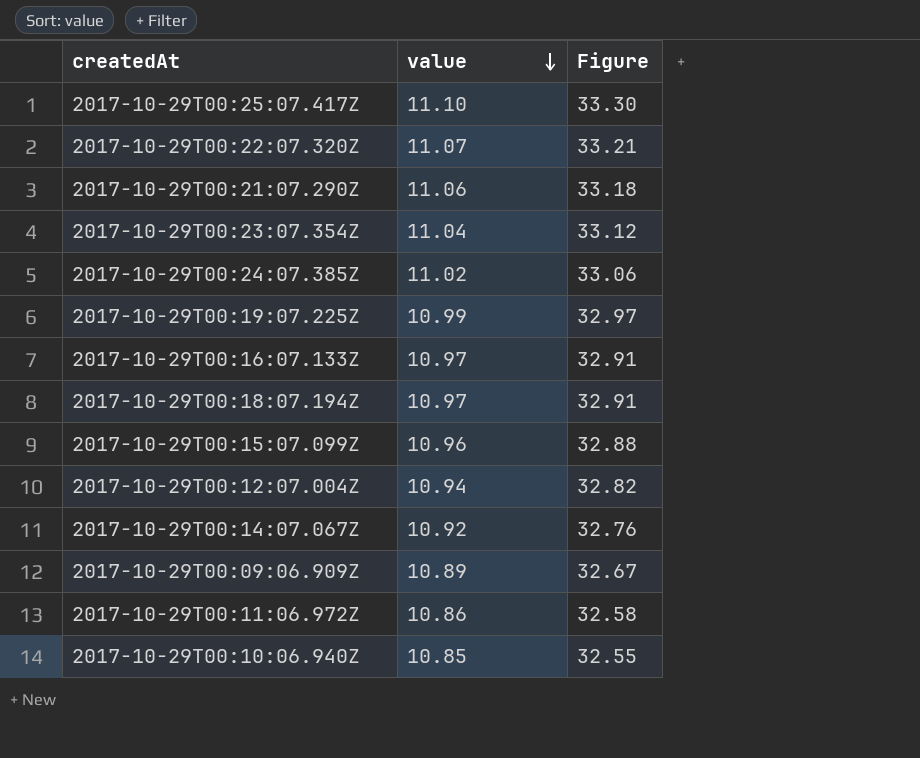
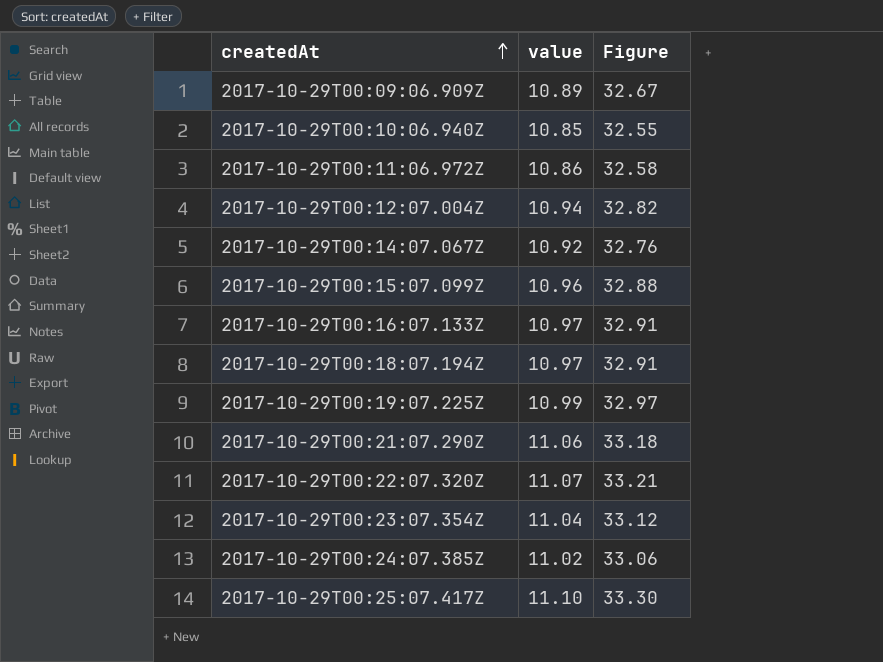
row order: value descending -> createdAt ascending

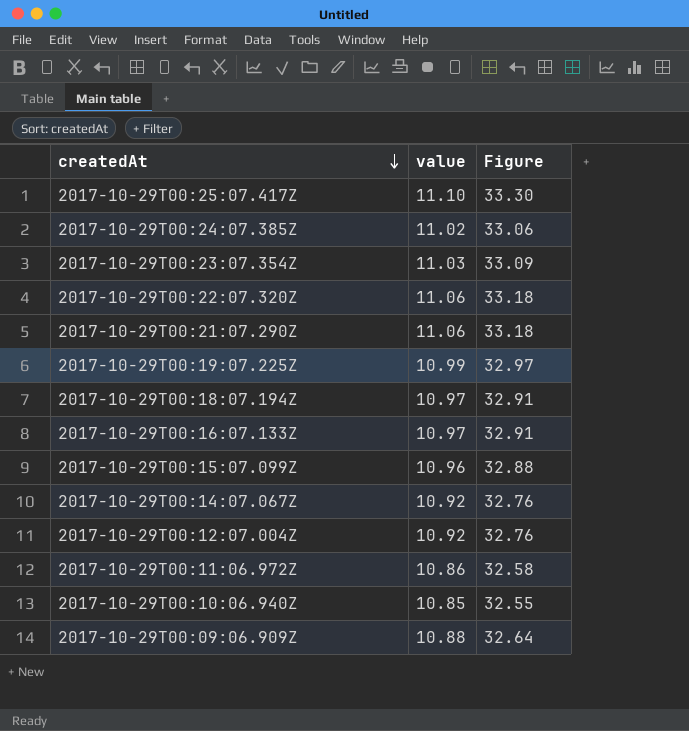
row order: createdAt ascending -> createdAt descending
2017-10-29T00:23:07.354Z | value: 11.04 -> 11.03
2017-10-29T00:23:07.354Z | Figure: 33.12 -> 33.09
2017-10-29T00:22:07.320Z | value: 11.07 -> 11.06
2017-10-29T00:22:07.320Z | Figure: 33.21 -> 33.18
2017-10-29T00:12:07.004Z | value: 10.94 -> 10.92
2017-10-29T00:12:07.004Z | Figure: 32.82 -> 32.76
2017-10-29T00:09:06.909Z | value: 10.89 -> 10.88
2017-10-29T00:09:06.909Z | Figure: 32.67 -> 32.64

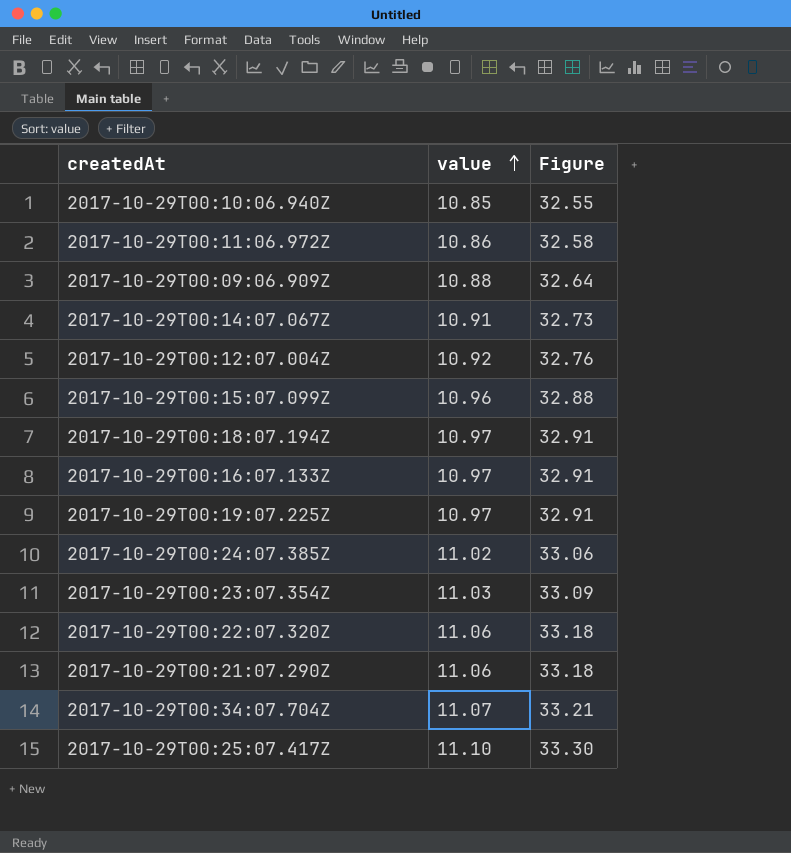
row order: createdAt descending -> value ascending
2017-10-29T00:14:07.067Z | value: 10.92 -> 10.91
2017-10-29T00:14:07.067Z | Figure: 32.76 -> 32.73
2017-10-29T00:19:07.225Z | value: 10.99 -> 10.97
2017-10-29T00:19:07.225Z | Figure: 32.97 -> 32.91
row 2017-10-29T00:34:07.704Z: none -> 11.07 | 33.21

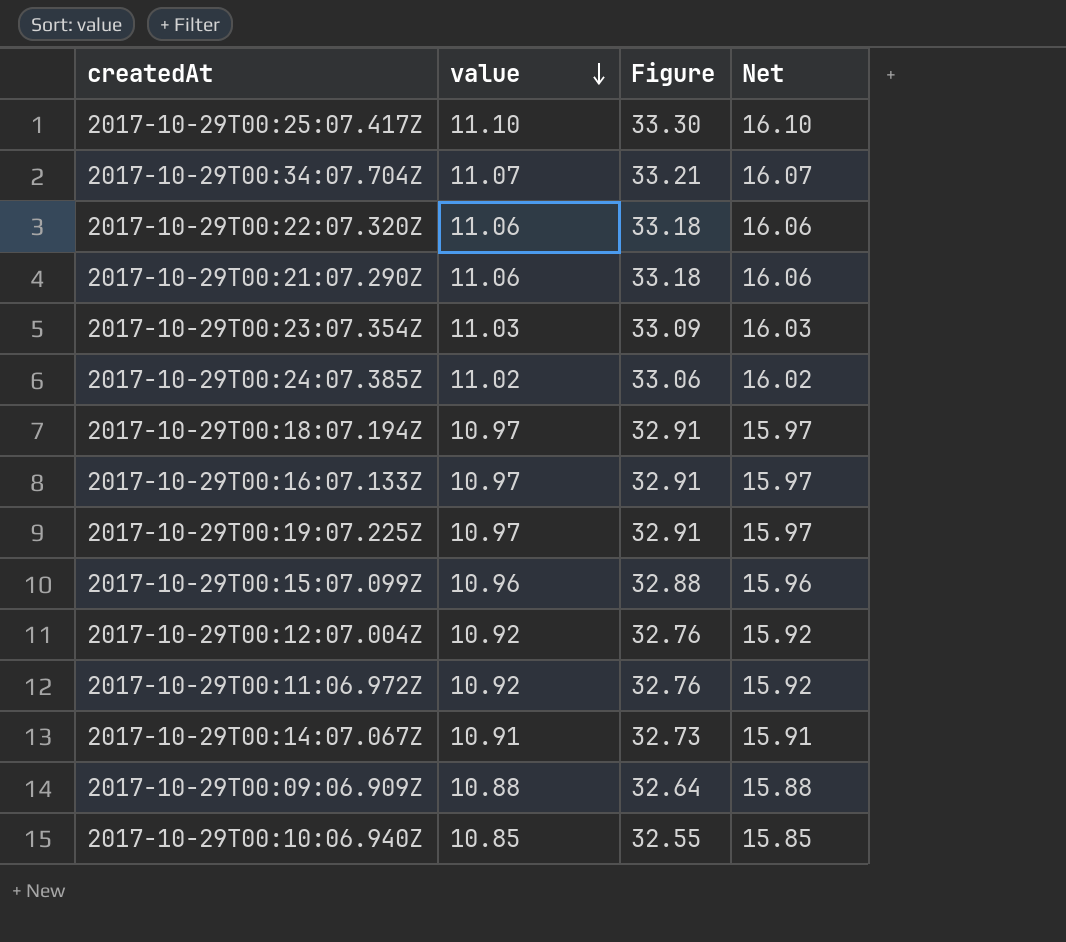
row order: value ascending -> value descending
column Net | formula: none -> [value] + 5
2017-10-29T00:11:06.972Z | value: 10.86 -> 10.92
2017-10-29T00:11:06.972Z | Figure: 32.58 -> 32.76

